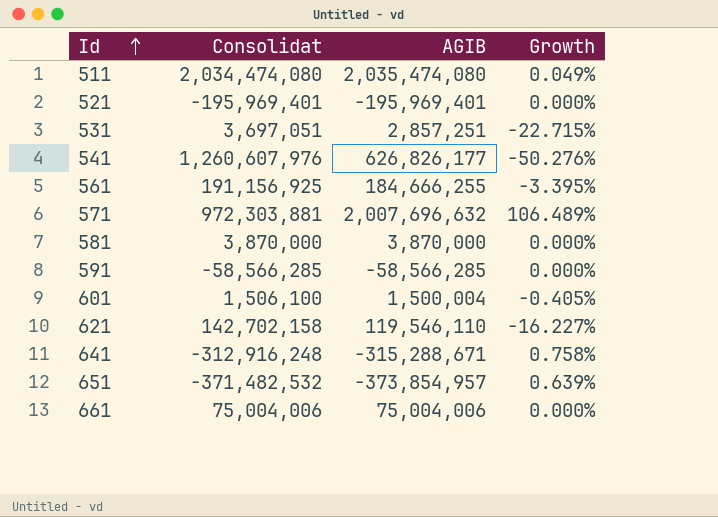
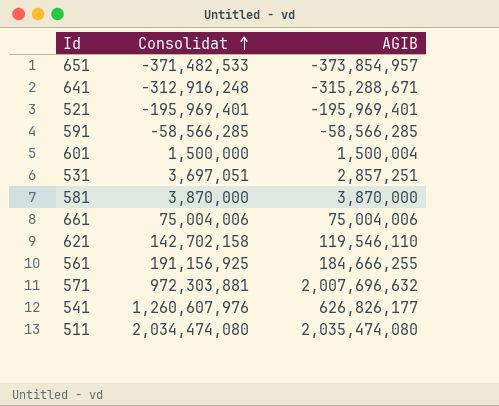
row order: Id ascending -> Consolidat ascending
column Growth | formula: ([AGIB] - [Consolidat]) / [Consolidat] -> none
651 | Consolidat: -371,482,532 -> -371,482,533
601 | Consolidat: 1,506,100 -> 1,500,000

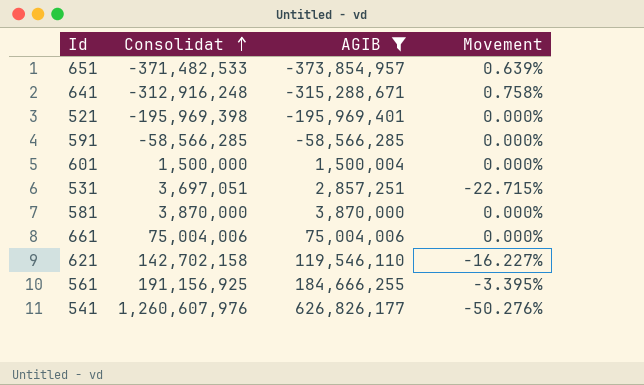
filter: none -> AGIB <= 626,826,177
column Movement | formula: none -> ([AGIB] - [Consolidat]) / [Consolidat]
521 | Consolidat: -195,969,401 -> -195,969,398

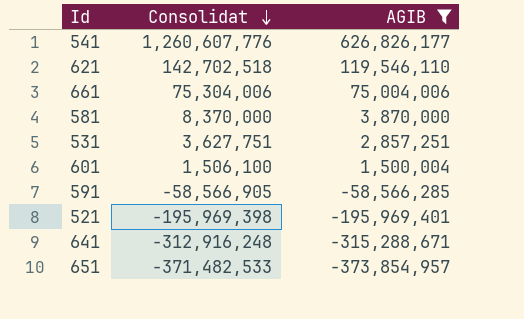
row order: Consolidat ascending -> Consolidat descending
column Movement | formula: ([AGIB] - [Consolidat]) / [Consolidat] -> none
row 561: 191,156,925 | 184,666,255 | -3.395% -> none
541 | Consolidat: 1,260,607,976 -> 1,260,607,776
621 | Consolidat: 142,702,158 -> 142,702,518
661 | Consolidat: 75,004,006 -> 75,304,006
581 | Consolidat: 3,870,000 -> 8,370,000
531 | Consolidat: 3,697,051 -> 3,627,751
601 | Consolidat: 1,500,000 -> 1,506,100
591 | Consolidat: -58,566,285 -> -58,566,905

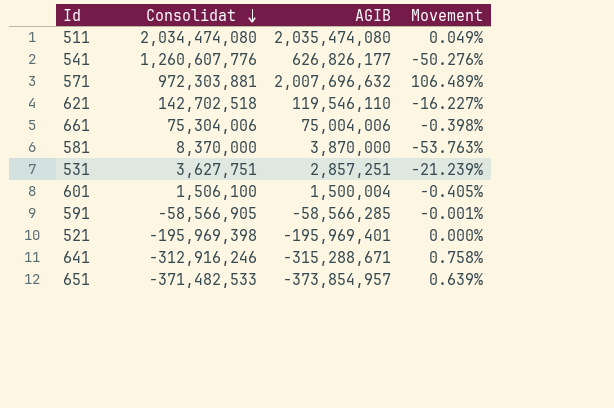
filter: AGIB <= 626,826,177 -> none
column Movement | formula: none -> ([AGIB] - [Consolidat]) / [Consolidat]
641 | Consolidat: -312,916,248 -> -312,916,246

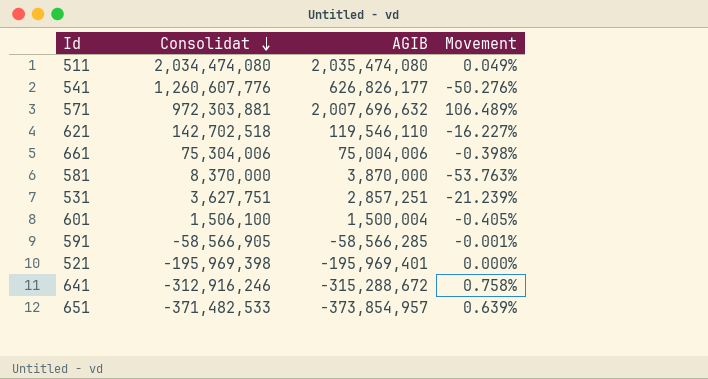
641 | AGIB: -315,288,671 -> -315,288,672

